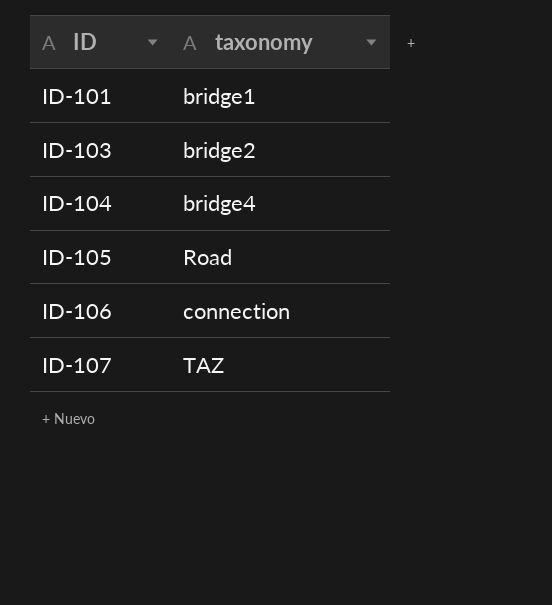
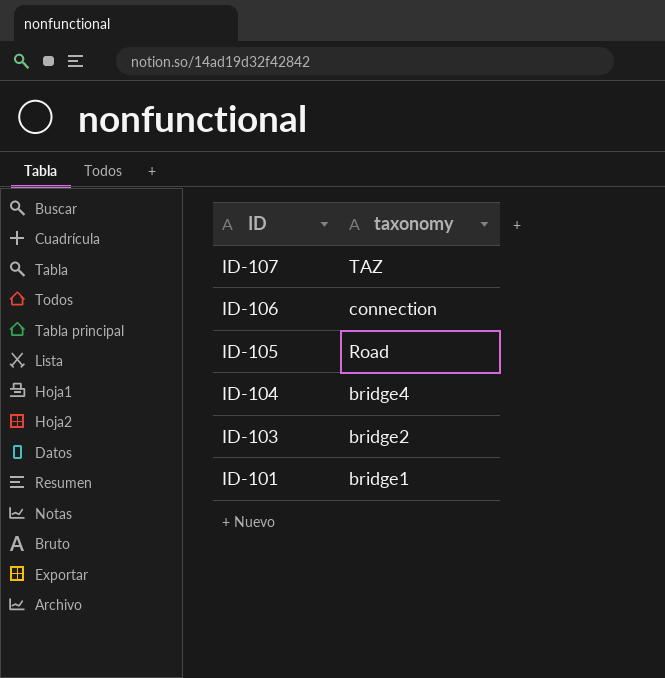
row order: ID ascending -> ID descending

